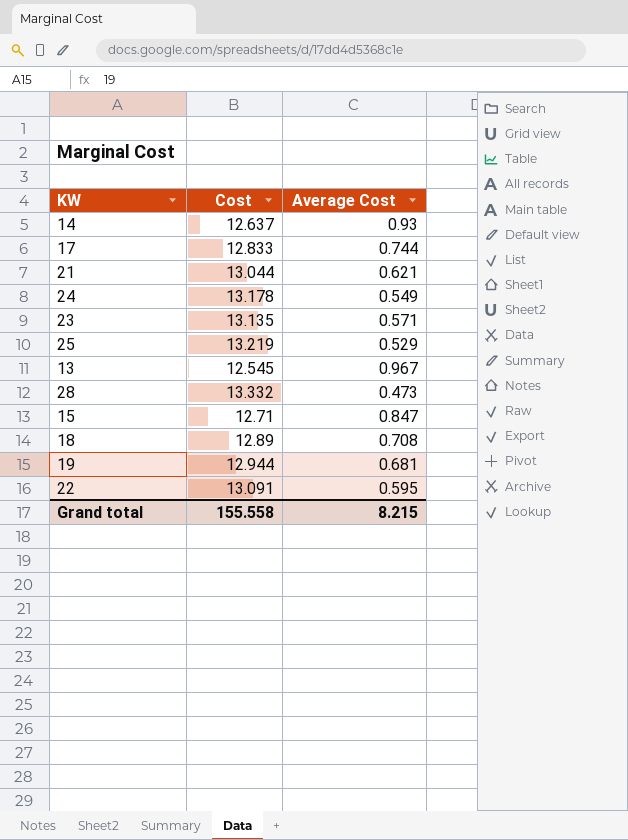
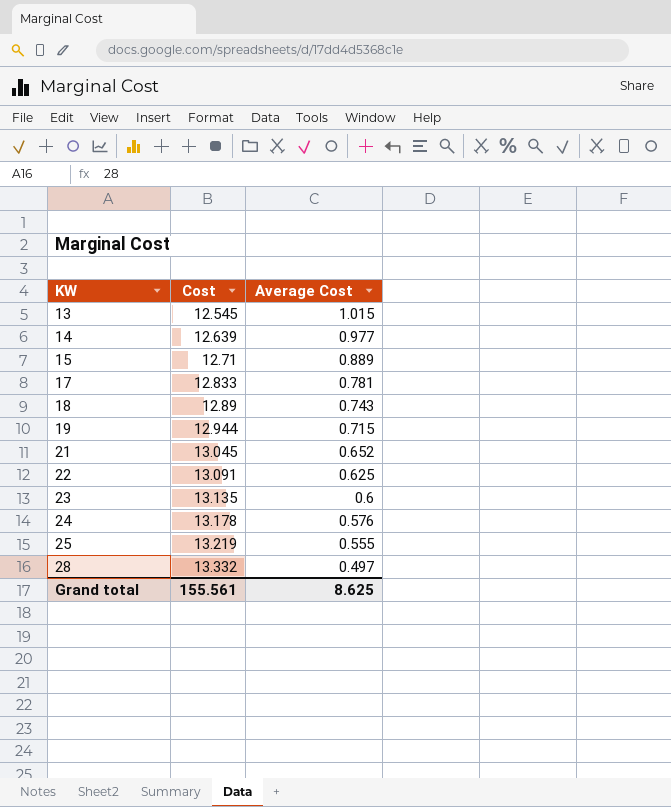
row order: none -> KW ascending
13 | Average Cost: 0.967 -> 1.015
14 | Cost: 12.637 -> 12.639
14 | Average Cost: 0.93 -> 0.977
15 | Average Cost: 0.847 -> 0.889
17 | Average Cost: 0.744 -> 0.781
18 | Average Cost: 0.708 -> 0.743
19 | Average Cost: 0.681 -> 0.715
21 | Cost: 13.044 -> 13.045
21 | Average Cost: 0.621 -> 0.652
22 | Average Cost: 0.595 -> 0.625
23 | Average Cost: 0.571 -> 0.6
24 | Average Cost: 0.549 -> 0.576
25 | Average Cost: 0.529 -> 0.555
28 | Average Cost: 0.473 -> 0.497
Grand total | Cost: 155.558 -> 155.561
Grand total | Average Cost: 8.215 -> 8.625

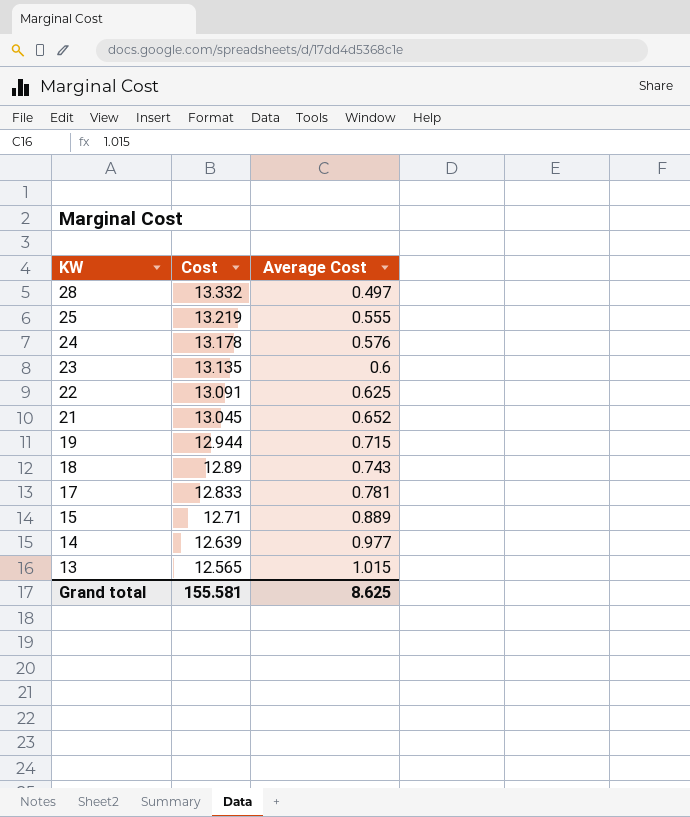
row order: KW ascending -> KW descending
13 | Cost: 12.545 -> 12.565
Grand total | Cost: 155.561 -> 155.581

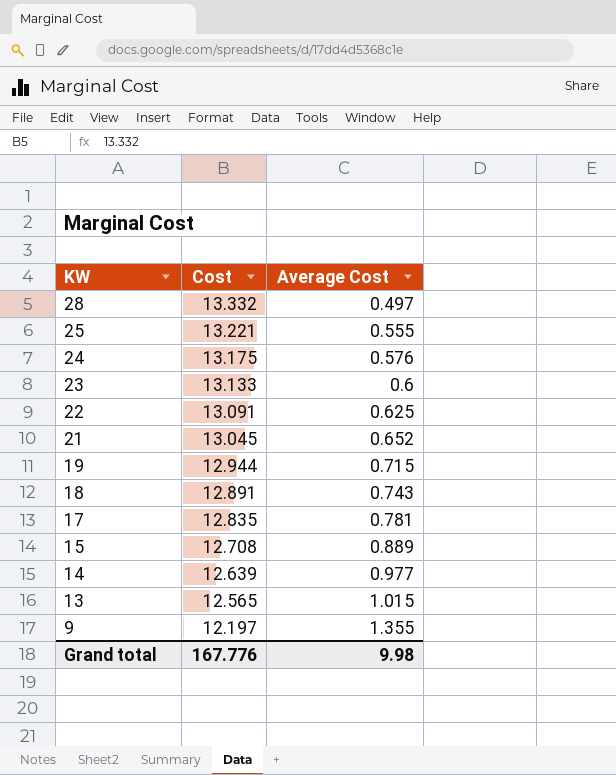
25 | Cost: 13.219 -> 13.221
24 | Cost: 13.178 -> 13.175
23 | Cost: 13.135 -> 13.133
18 | Cost: 12.89 -> 12.891
17 | Cost: 12.833 -> 12.835
15 | Cost: 12.71 -> 12.708
row 9: none -> 12.197 | 1.355
Grand total | Cost: 155.581 -> 167.776
Grand total | Average Cost: 8.625 -> 9.98

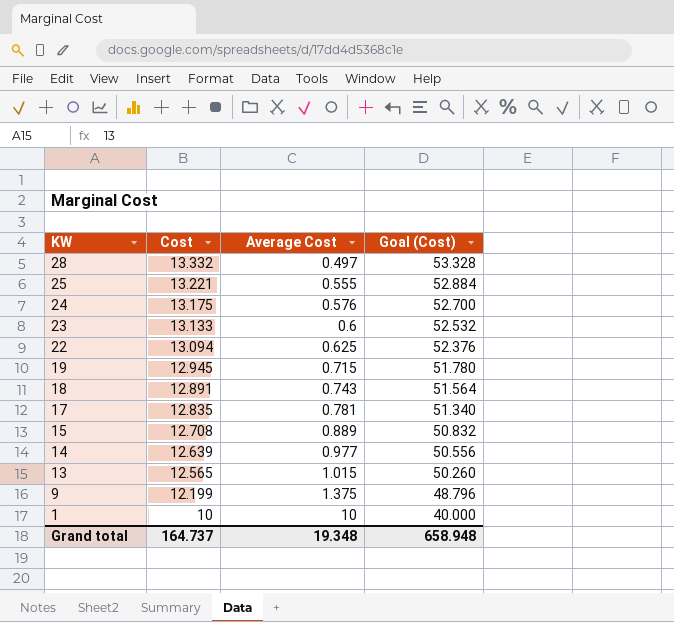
column Goal (Cost) | formula: none -> [Cost] * 4
row 21: 13.045 | 0.652 -> none
22 | Cost: 13.091 -> 13.094
19 | Cost: 12.944 -> 12.945
9 | Cost: 12.197 -> 12.199
9 | Average Cost: 1.355 -> 1.375
row 1: none -> 10 | 10 | 40.000
Grand total | Cost: 167.776 -> 164.737
Grand total | Average Cost: 9.98 -> 19.348

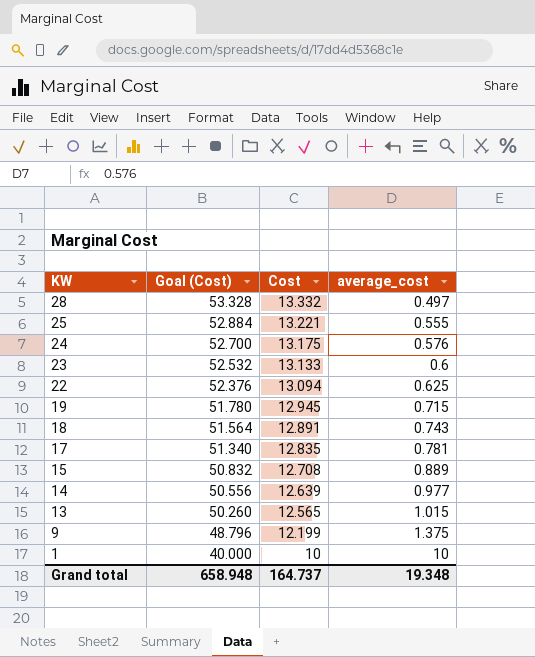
column Goal (Cost) | position: 4 -> 2
column name: Average Cost -> average_cost

